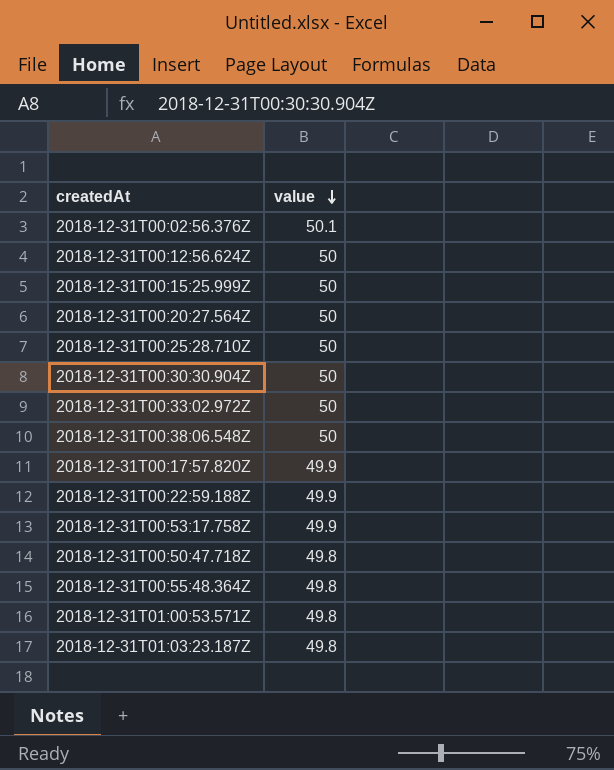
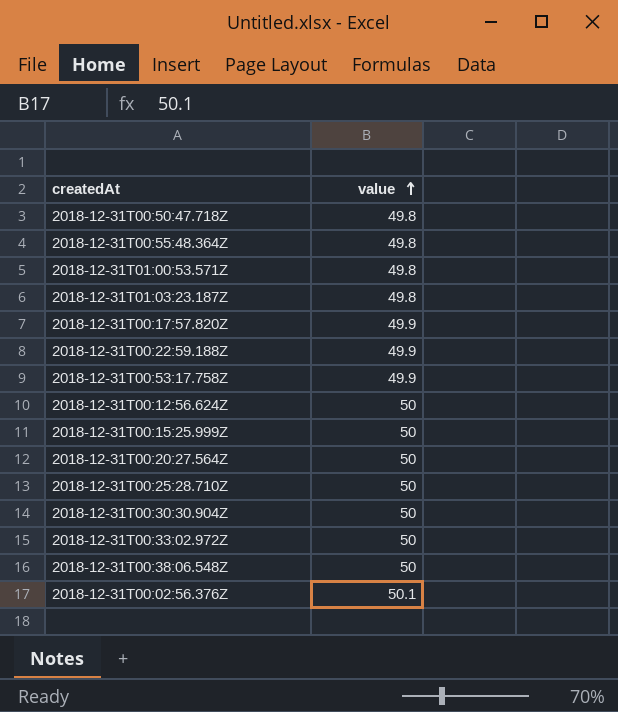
row order: value descending -> value ascending

